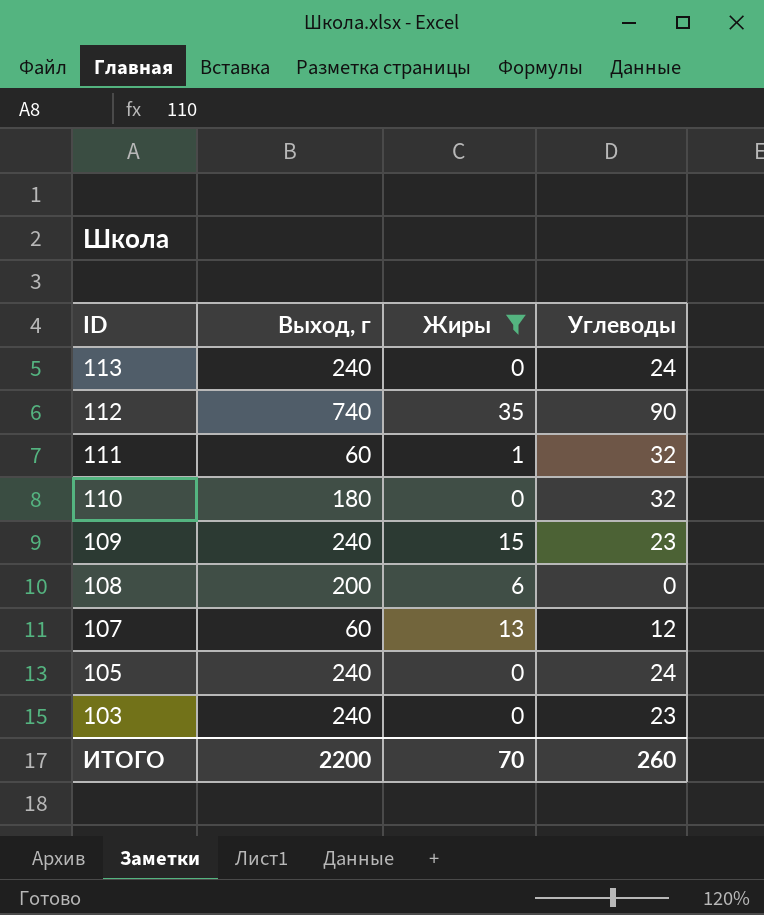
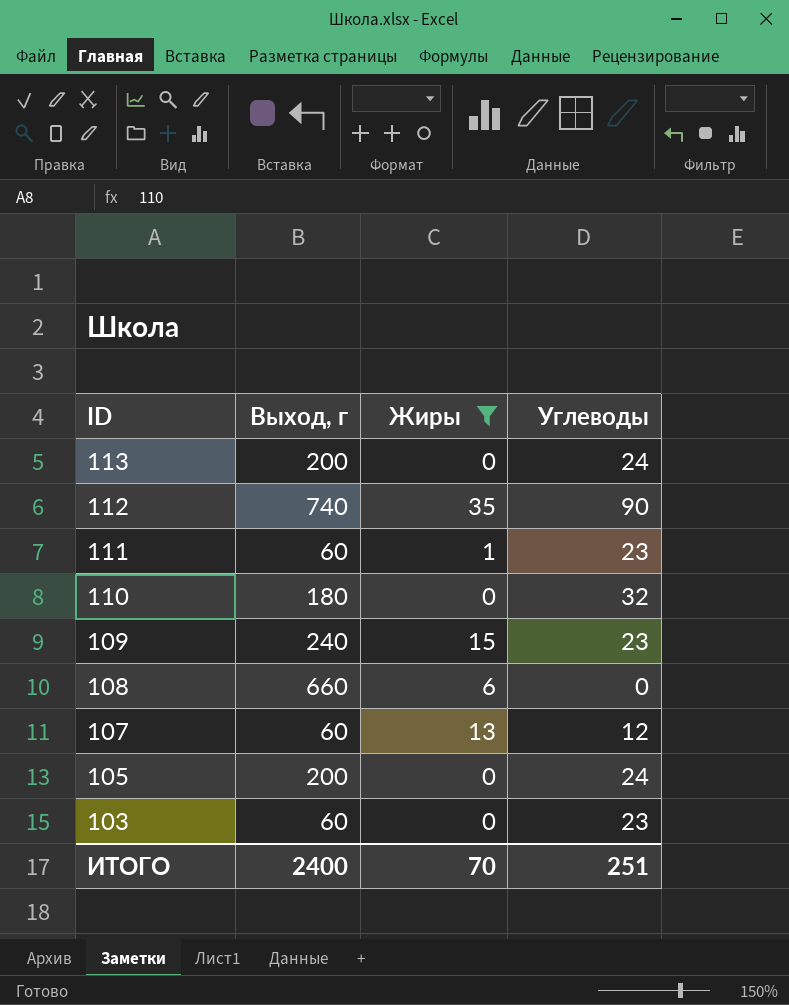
113 | Выход, г: 240 -> 200
111 | Углеводы: 32 -> 23
108 | Выход, г: 200 -> 660
105 | Выход, г: 240 -> 200
103 | Выход, г: 240 -> 60
ИТОГО | Выход, г: 2200 -> 2400
ИТОГО | Углеводы: 260 -> 251

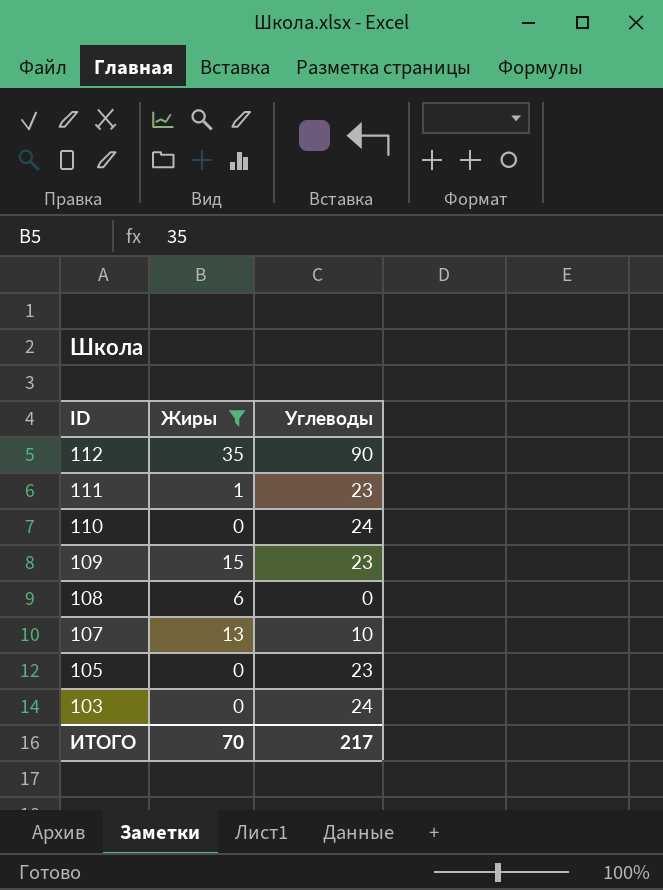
column Выход, г | position: 2 -> none
row 113: 200 | 0 | 24 -> none
110 | Углеводы: 32 -> 24
107 | Углеводы: 12 -> 10
105 | Углеводы: 24 -> 23
103 | Углеводы: 23 -> 24
ИТОГО | Углеводы: 251 -> 217

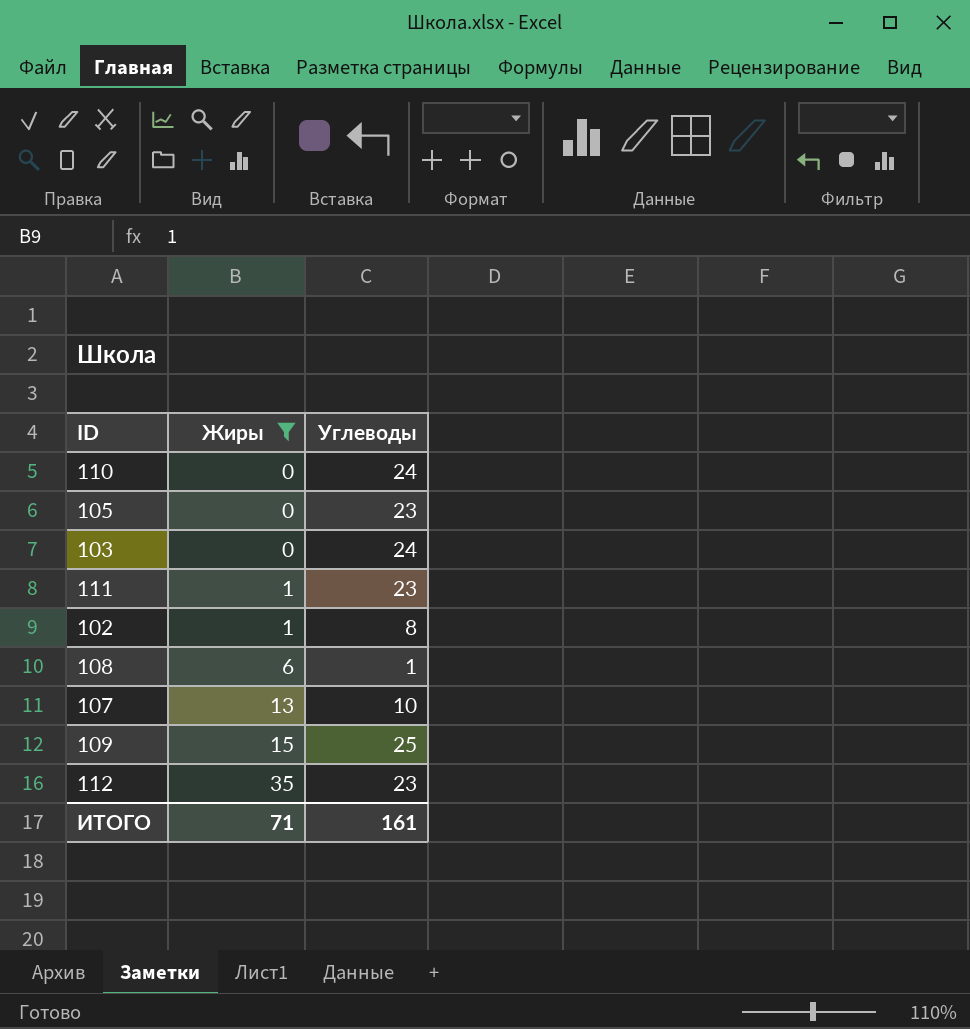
row order: ID descending -> Жиры ascending
row 102: none -> 1 | 8
108 | Углеводы: 0 -> 1
109 | Углеводы: 23 -> 25
112 | Углеводы: 90 -> 23
ИТОГО | Жиры: 70 -> 71
ИТОГО | Углеводы: 217 -> 161

